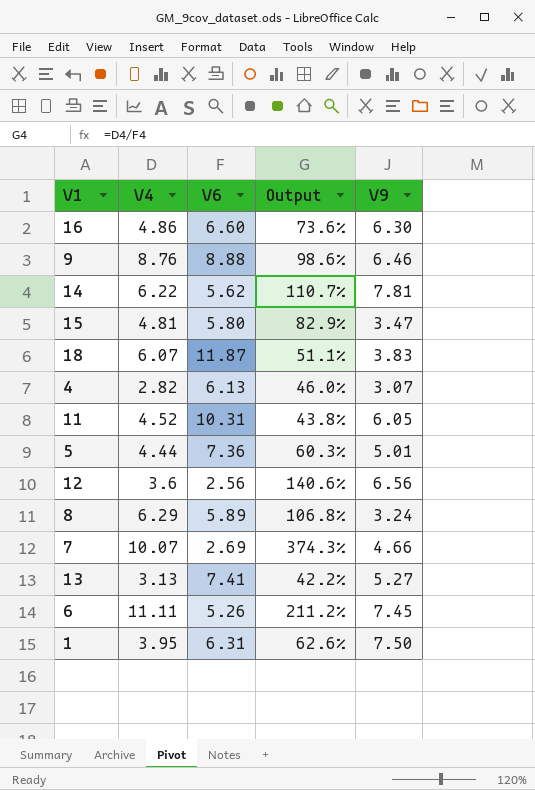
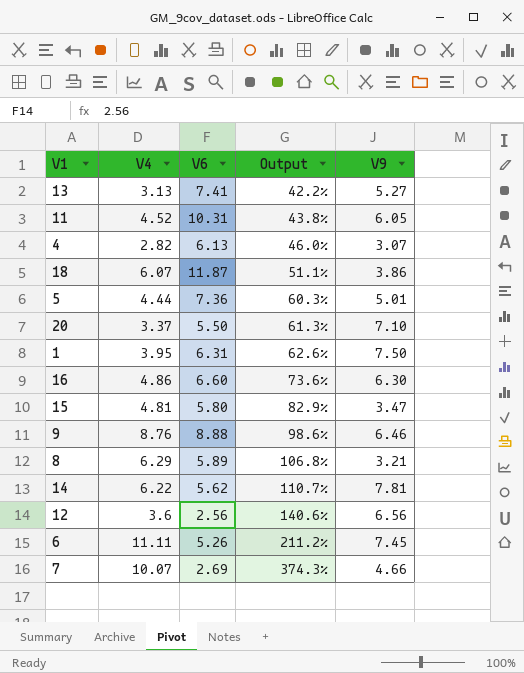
row order: none -> Output ascending
18 | V9: 3.83 -> 3.86
row 20: none -> 3.37 | 5.50 | 61.3% | 7.10
8 | V9: 3.24 -> 3.21

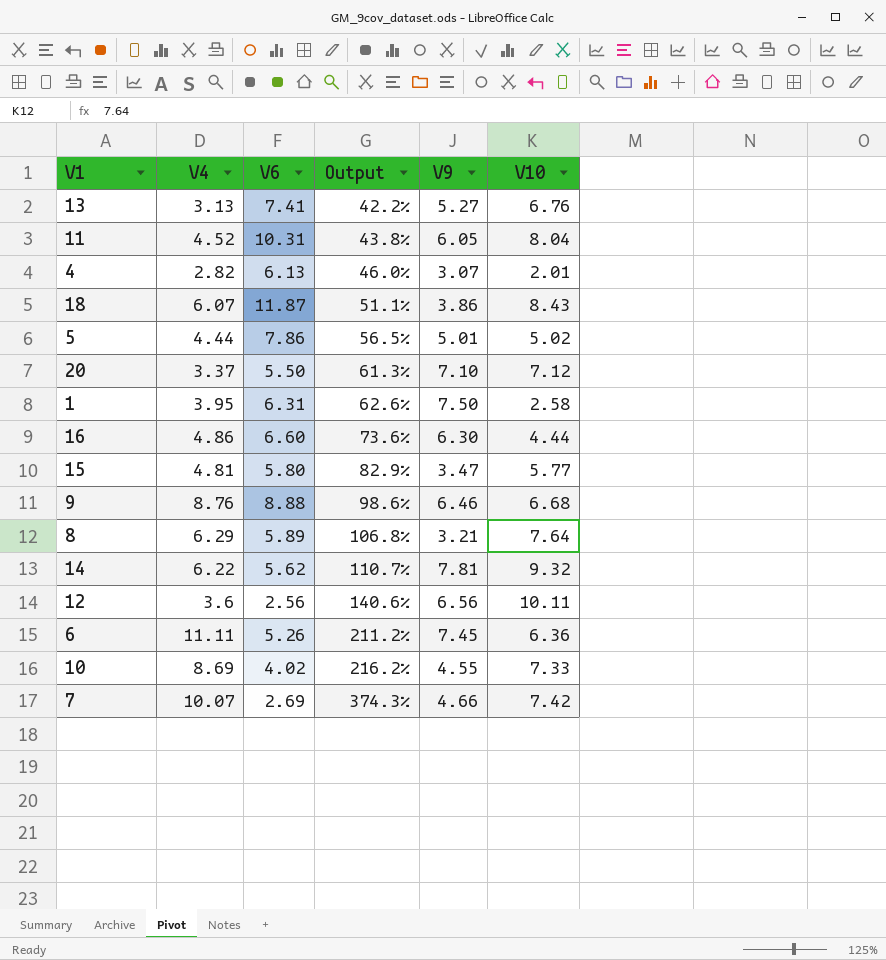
column V10 | position: none -> 6
5 | V6: 7.36 -> 7.86
5 | Output: 60.3% -> 56.5%
row 10: none -> 8.69 | 4.02 | 216.2% | 4.55 | 7.33

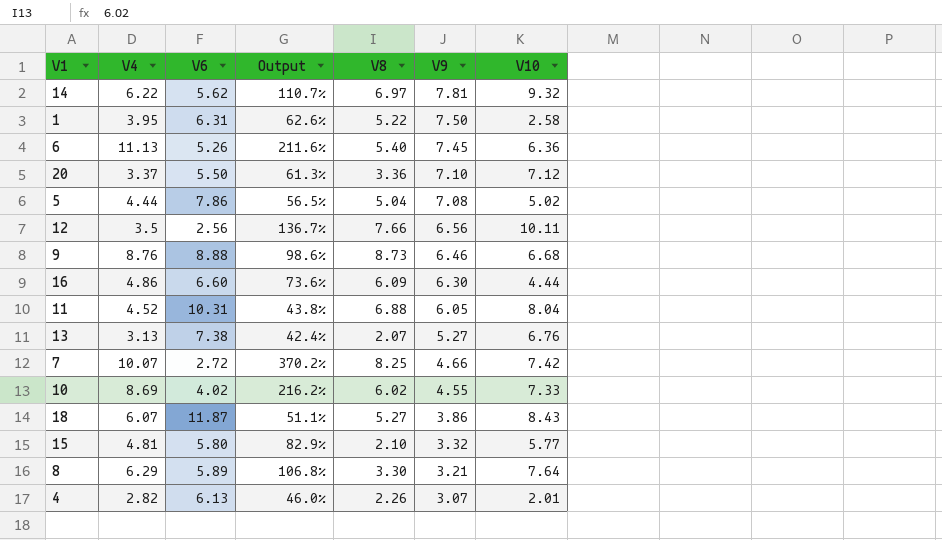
row order: Output ascending -> V9 descending
column V8 | position: none -> 5
6 | V4: 11.11 -> 11.13
6 | Output: 211.2% -> 211.6%
5 | V9: 5.01 -> 7.08
12 | V4: 3.6 -> 3.5
12 | Output: 140.6% -> 136.7%
13 | V6: 7.41 -> 7.38
13 | Output: 42.2% -> 42.4%
7 | V6: 2.69 -> 2.72
7 | Output: 374.3% -> 370.2%
15 | V9: 3.47 -> 3.32

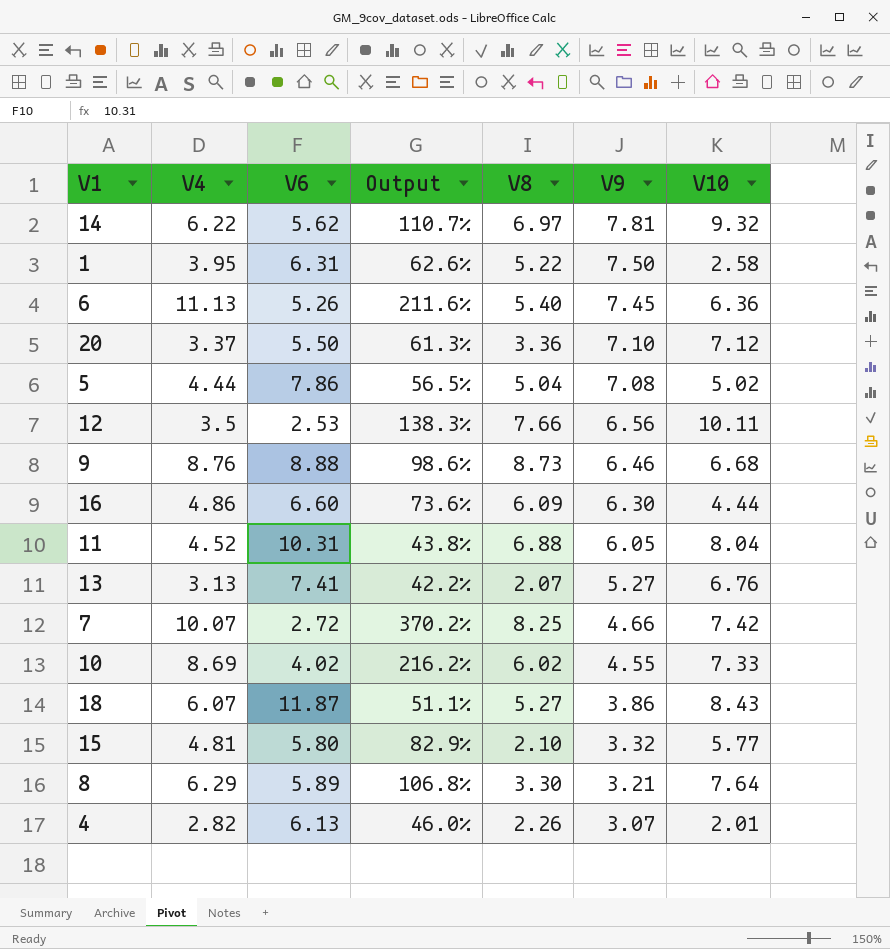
12 | V6: 2.56 -> 2.53
12 | Output: 136.7% -> 138.3%
13 | V6: 7.38 -> 7.41
13 | Output: 42.4% -> 42.2%

